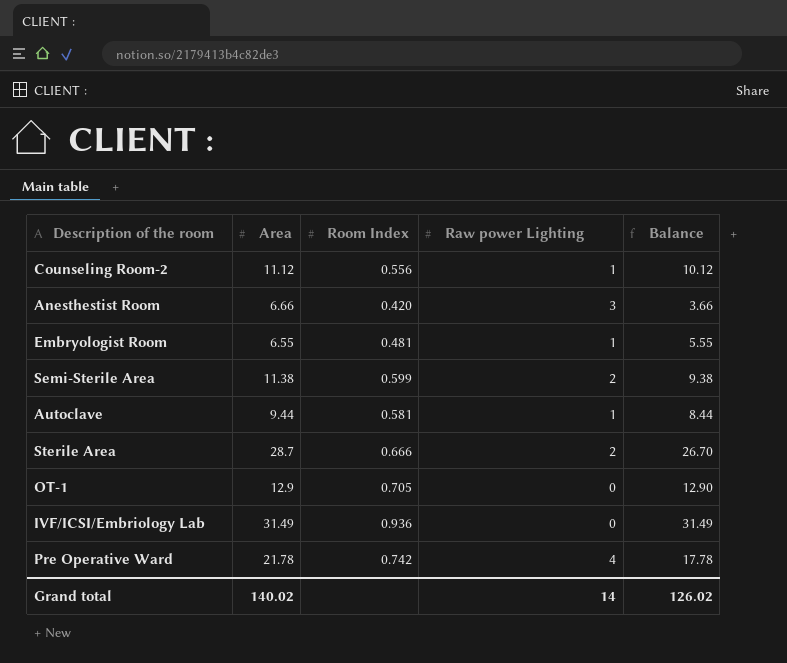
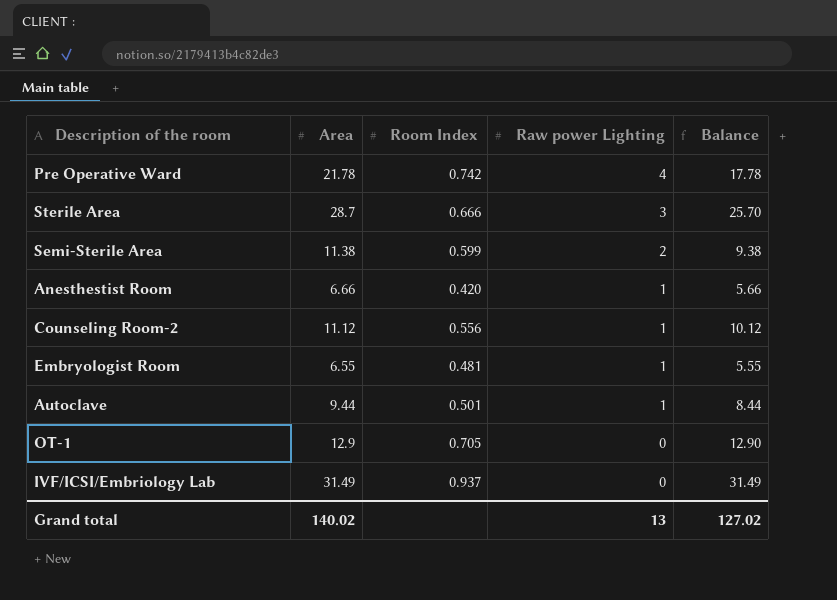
row order: none -> Raw power Lighting descending
Sterile Area | Raw power Lighting: 2 -> 3
Sterile Area | Balance: 26.70 -> 25.70
Anesthestist Room | Raw power Lighting: 3 -> 1
Anesthestist Room | Balance: 3.66 -> 5.66
Autoclave | Room Index: 0.581 -> 0.501
IVF/ICSI/Embriology Lab | Room Index: 0.936 -> 0.937
Grand total | Raw power Lighting: 14 -> 13
Grand total | Balance: 126.02 -> 127.02

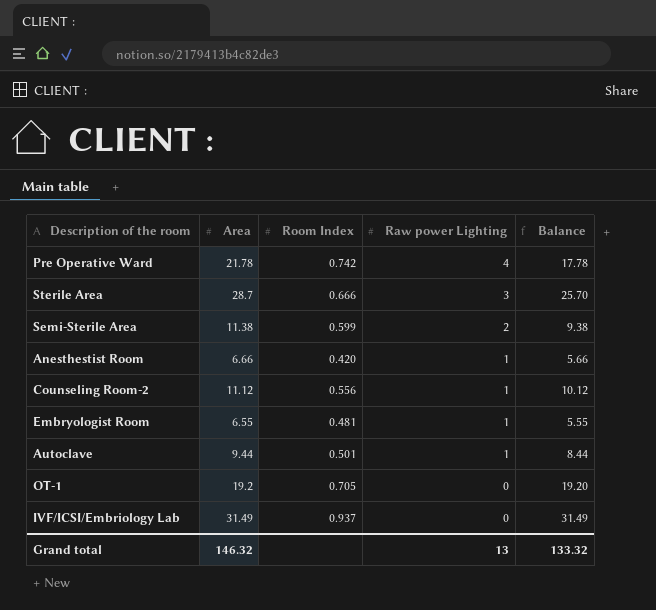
OT-1 | Area: 12.9 -> 19.2
OT-1 | Balance: 12.90 -> 19.20
Grand total | Area: 140.02 -> 146.32
Grand total | Balance: 127.02 -> 133.32

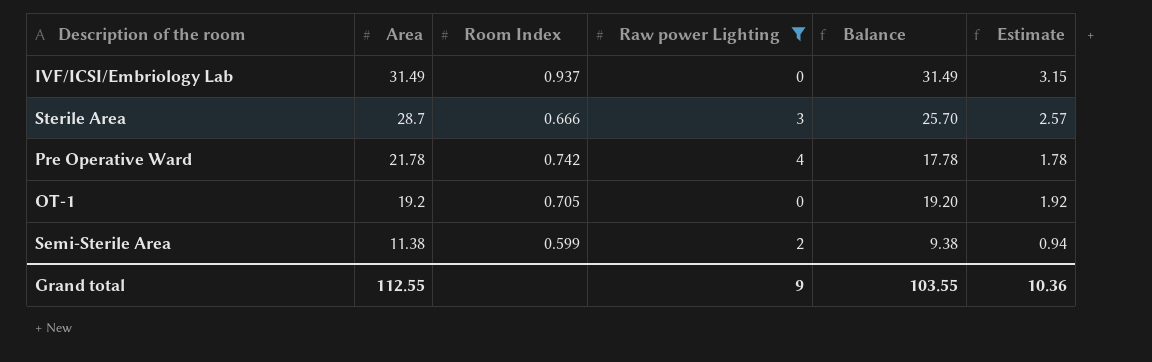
filter: none -> Raw power Lighting != 1
row order: Raw power Lighting descending -> Area descending
column Estimate | formula: none -> [Balance] * 0.1
Grand total | Area: 146.32 -> 112.55
Grand total | Raw power Lighting: 13 -> 9
Grand total | Balance: 133.32 -> 103.55

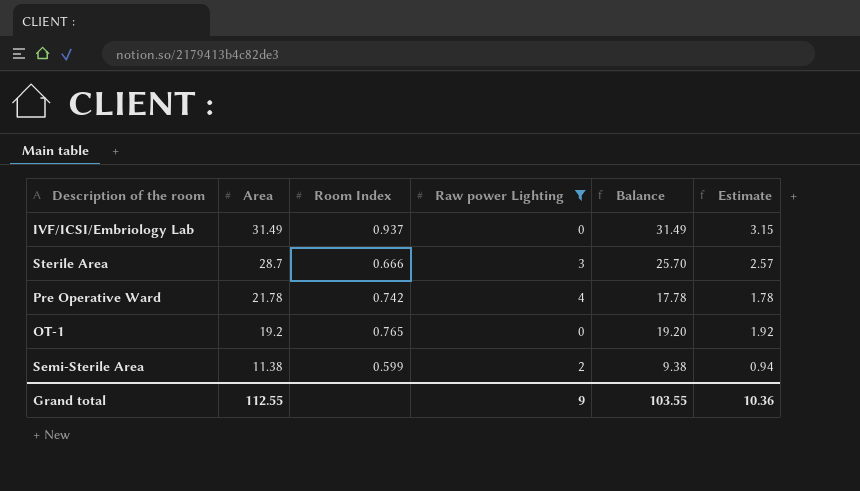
OT-1 | Room Index: 0.705 -> 0.765

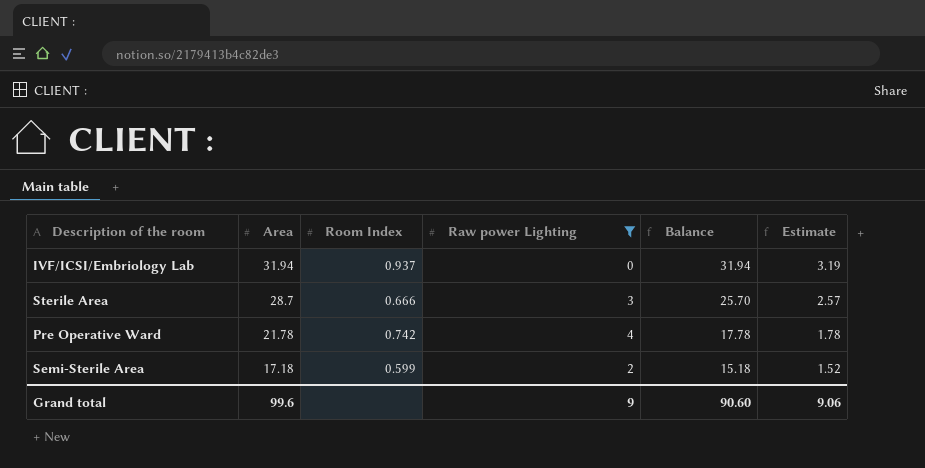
row OT-1: 19.2 | 0.765 | 0 | 19.20 | 1.92 -> none
IVF/ICSI/Embriology Lab | Area: 31.49 -> 31.94
IVF/ICSI/Embriology Lab | Balance: 31.49 -> 31.94
IVF/ICSI/Embriology Lab | Estimate: 3.15 -> 3.19
Semi-Sterile Area | Area: 11.38 -> 17.18
Semi-Sterile Area | Balance: 9.38 -> 15.18
Semi-Sterile Area | Estimate: 0.94 -> 1.52
Grand total | Area: 112.55 -> 99.6
Grand total | Balance: 103.55 -> 90.60
Grand total | Estimate: 10.36 -> 9.06

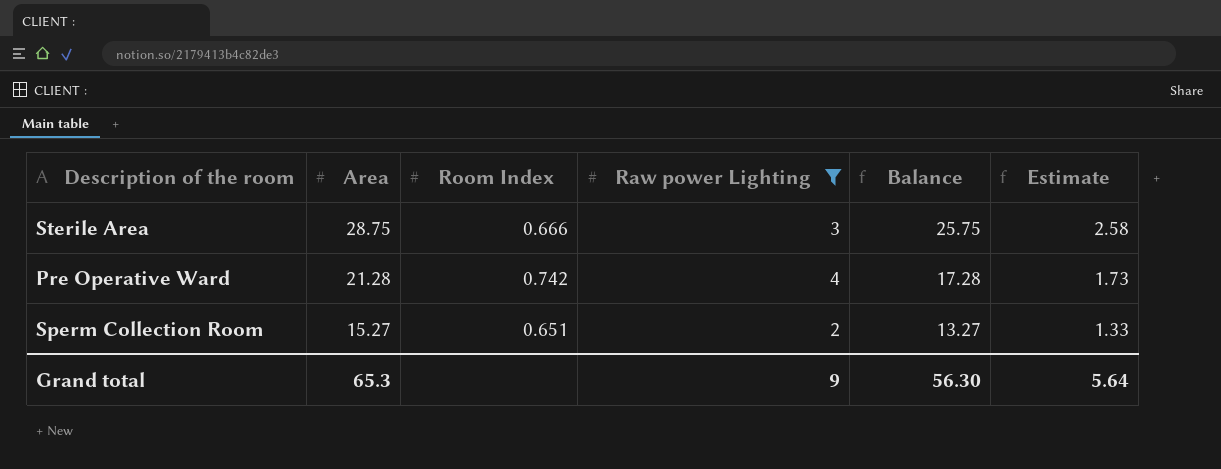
row IVF/ICSI/Embriology Lab: 31.94 | 0.937 | 0 | 31.94 | 3.19 -> none
row Semi-Sterile Area: 17.18 | 0.599 | 2 | 15.18 | 1.52 -> none
Sterile Area | Area: 28.7 -> 28.75
Sterile Area | Balance: 25.70 -> 25.75
Sterile Area | Estimate: 2.57 -> 2.58
Pre Operative Ward | Area: 21.78 -> 21.28
Pre Operative Ward | Balance: 17.78 -> 17.28
Pre Operative Ward | Estimate: 1.78 -> 1.73
row Sperm Collection Room: none -> 15.27 | 0.651 | 2 | 13.27 | 1.33
Grand total | Area: 99.6 -> 65.3
Grand total | Balance: 90.60 -> 56.30
Grand total | Estimate: 9.06 -> 5.64

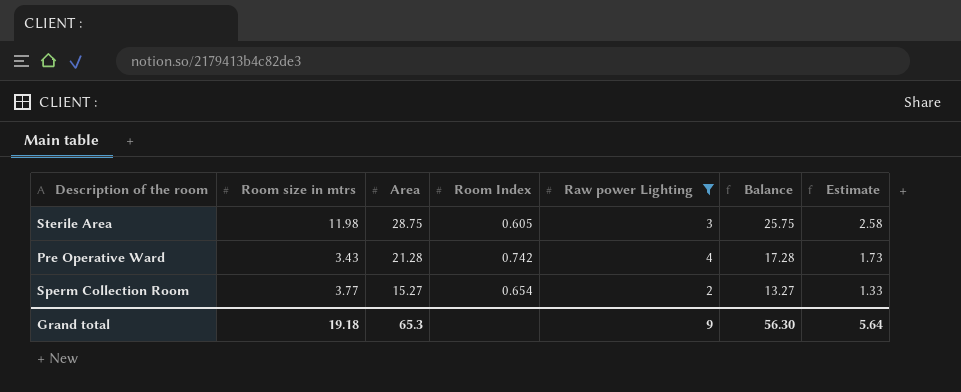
column Room size in mtrs | position: none -> 2
Sterile Area | Room Index: 0.666 -> 0.605
Sperm Collection Room | Room Index: 0.651 -> 0.654

